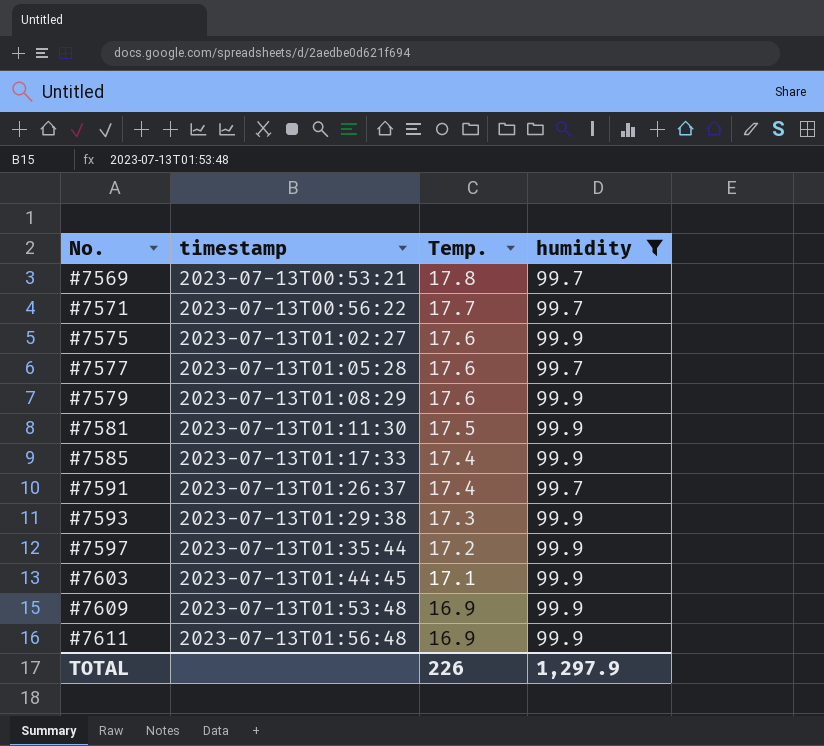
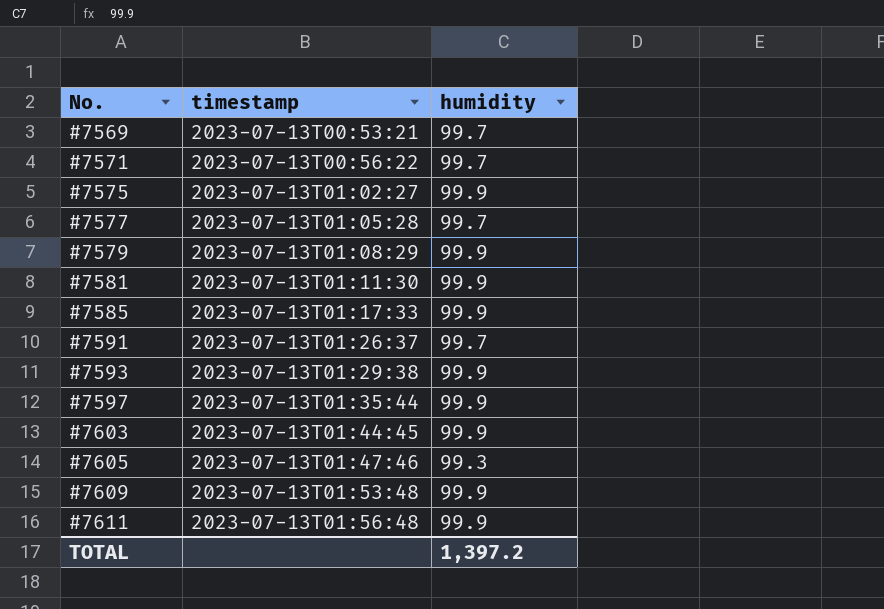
filter: humidity != 99.3 -> none
column Temp. | position: 3 -> none
TOTAL | humidity: 1,297.9 -> 1,397.2

